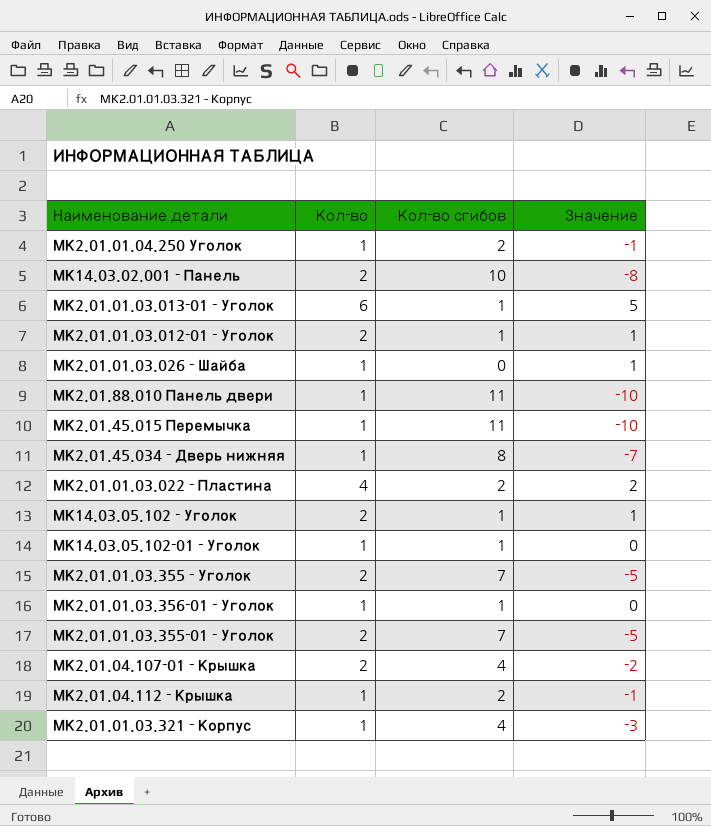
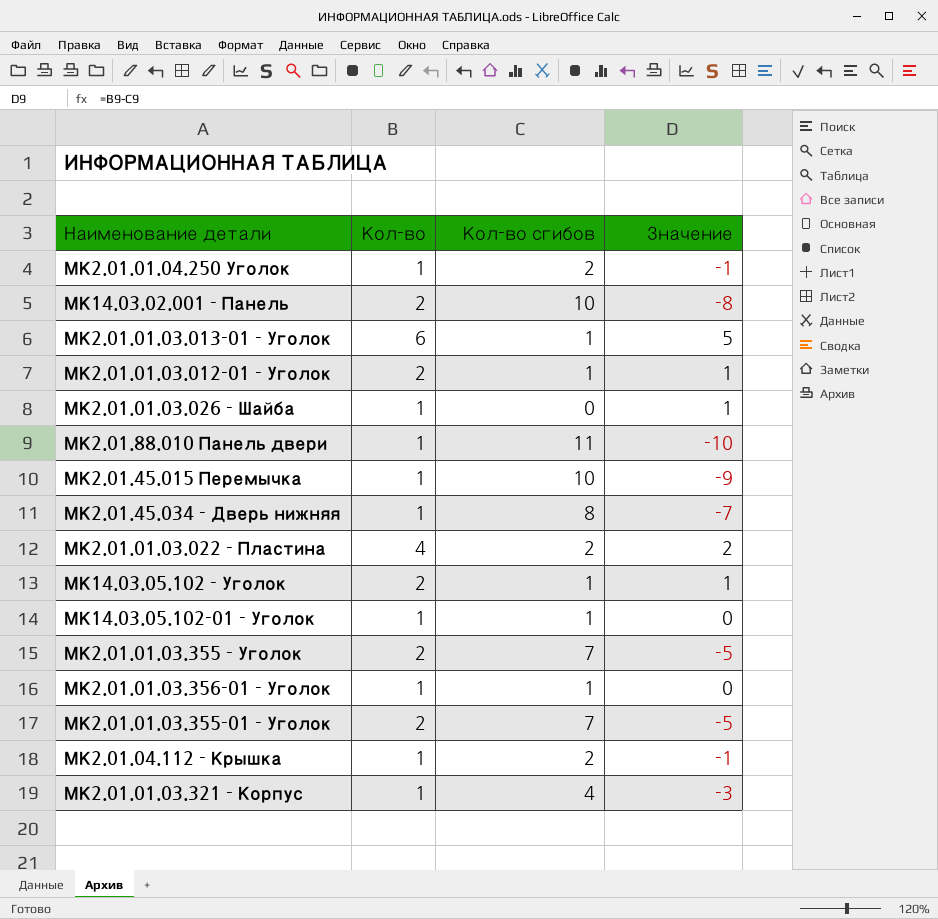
row МК2.01.04.107-01 - Крышка: 2 | 4 | -2 -> none
МК2.01.45.015 Перемычка | Кол-во сгибов: 11 -> 10
МК2.01.45.015 Перемычка | Значение: -10 -> -9

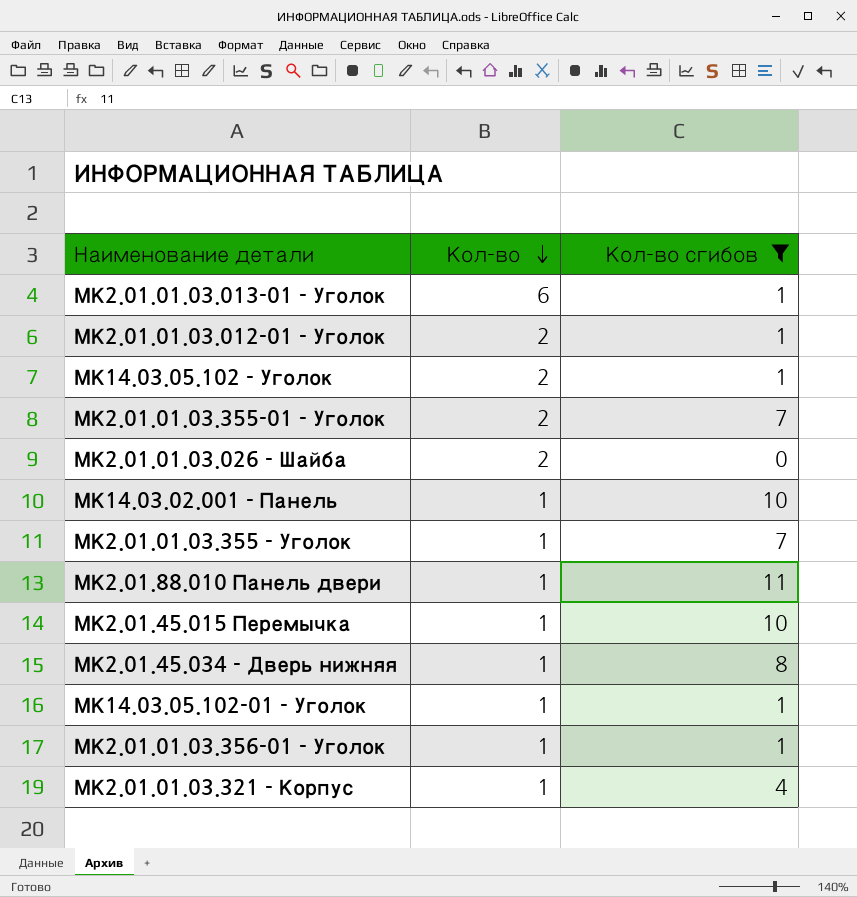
filter: none -> Кол-во сгибов != 2
row order: none -> Кол-во descending
column Значение | formula: [Кол-во] - [Кол-во сгибов] -> none
МК2.01.01.03.026 - Шайба | Кол-во: 1 -> 2
МК14.03.02.001 - Панель | Кол-во: 2 -> 1
МК2.01.01.03.355 - Уголок | Кол-во: 2 -> 1

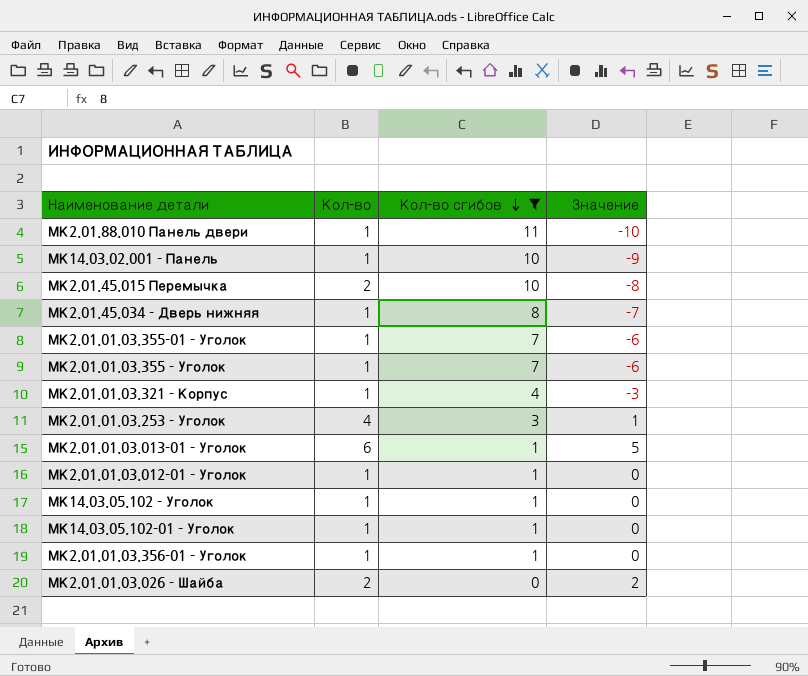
row order: Кол-во descending -> Кол-во сгибов descending
column Значение | formula: none -> [Кол-во] - [Кол-во сгибов]
МК2.01.45.015 Перемычка | Кол-во: 1 -> 2
МК2.01.01.03.355-01 - Уголок | Кол-во: 2 -> 1
row МК2.01.01.03.253 - Уголок: none -> 4 | 3 | 1
МК2.01.01.03.012-01 - Уголок | Кол-во: 2 -> 1
МК14.03.05.102 - Уголок | Кол-во: 2 -> 1

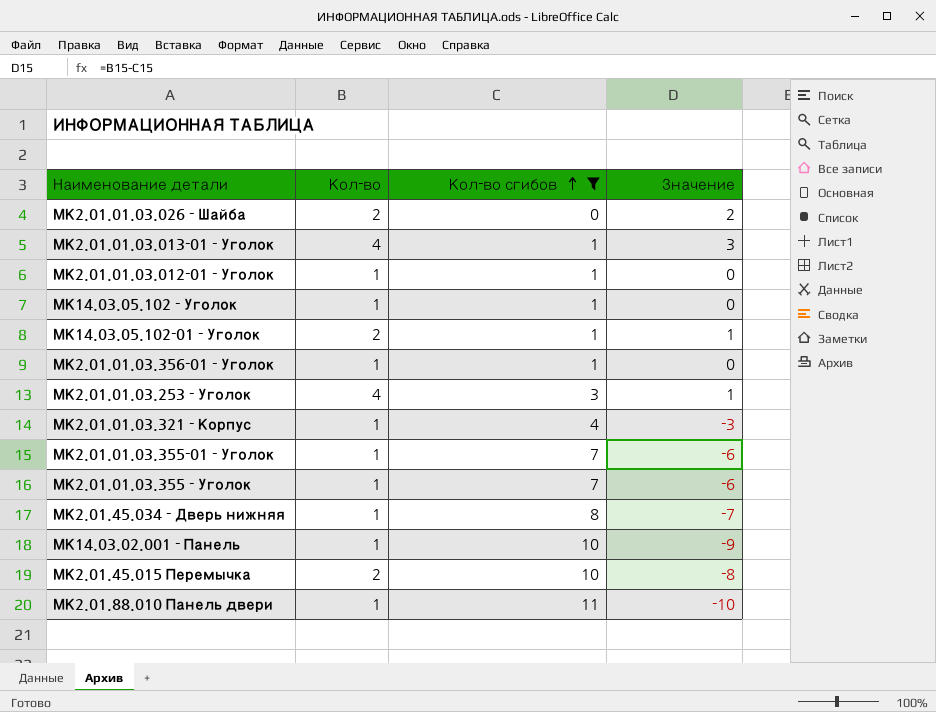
row order: Кол-во сгибов descending -> Кол-во сгибов ascending
МК2.01.01.03.013-01 - Уголок | Кол-во: 6 -> 4
МК2.01.01.03.013-01 - Уголок | Значение: 5 -> 3
МК14.03.05.102-01 - Уголок | Кол-во: 1 -> 2
МК14.03.05.102-01 - Уголок | Значение: 0 -> 1

